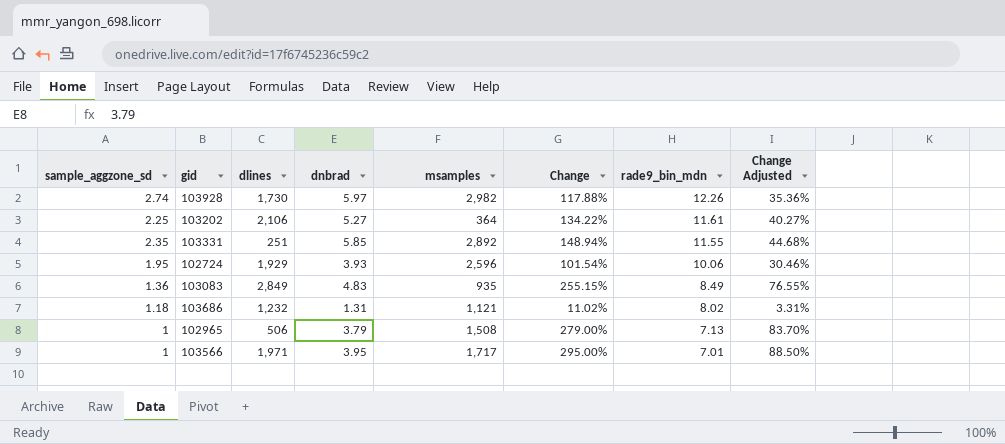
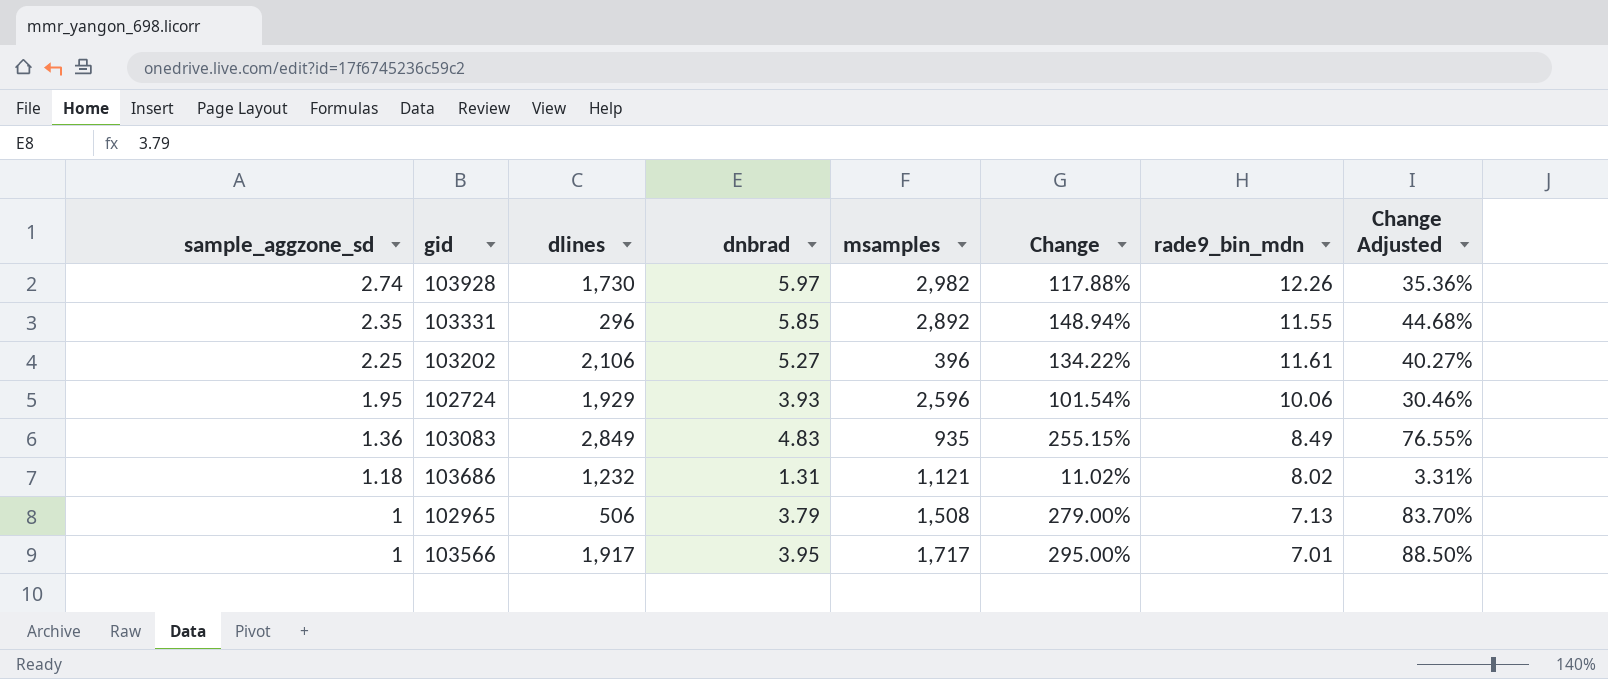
row order: rade9_bin_mdn descending -> sample_aggzone_sd descending
103331 | dlines: 251 -> 296
103202 | msamples: 364 -> 396
103566 | dlines: 1,971 -> 1,917

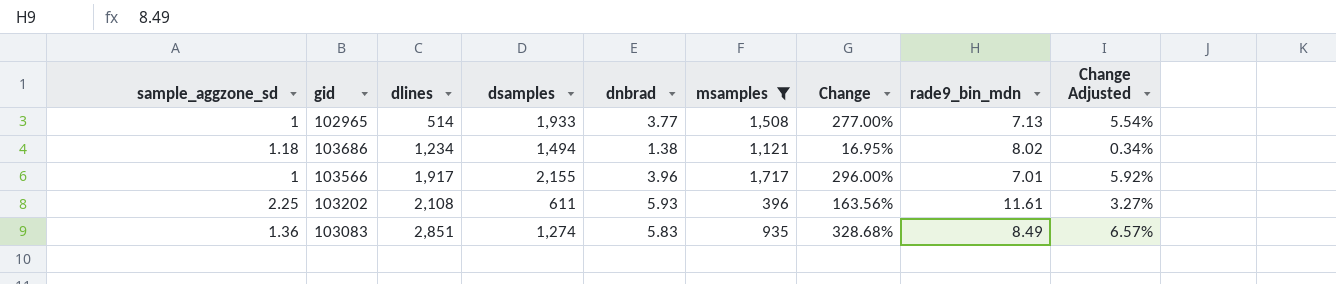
filter: none -> msamples <= 1,717
row order: sample_aggzone_sd descending -> dlines ascending
column dsamples | position: none -> 4
column Change Adjusted | formula: [Change] * 0.3 -> [Change] * 0.02
102965 | dlines: 506 -> 514
102965 | dnbrad: 3.79 -> 3.77
102965 | Change: 279.00% -> 277.00%
103686 | dlines: 1,232 -> 1,234
103686 | dnbrad: 1.31 -> 1.38
103686 | Change: 11.02% -> 16.95%
103566 | dnbrad: 3.95 -> 3.96
103566 | Change: 295.00% -> 296.00%
103202 | dlines: 2,106 -> 2,108
103202 | dnbrad: 5.27 -> 5.93
103202 | Change: 134.22% -> 163.56%
103083 | dlines: 2,849 -> 2,851
103083 | dnbrad: 4.83 -> 5.83
103083 | Change: 255.15% -> 328.68%

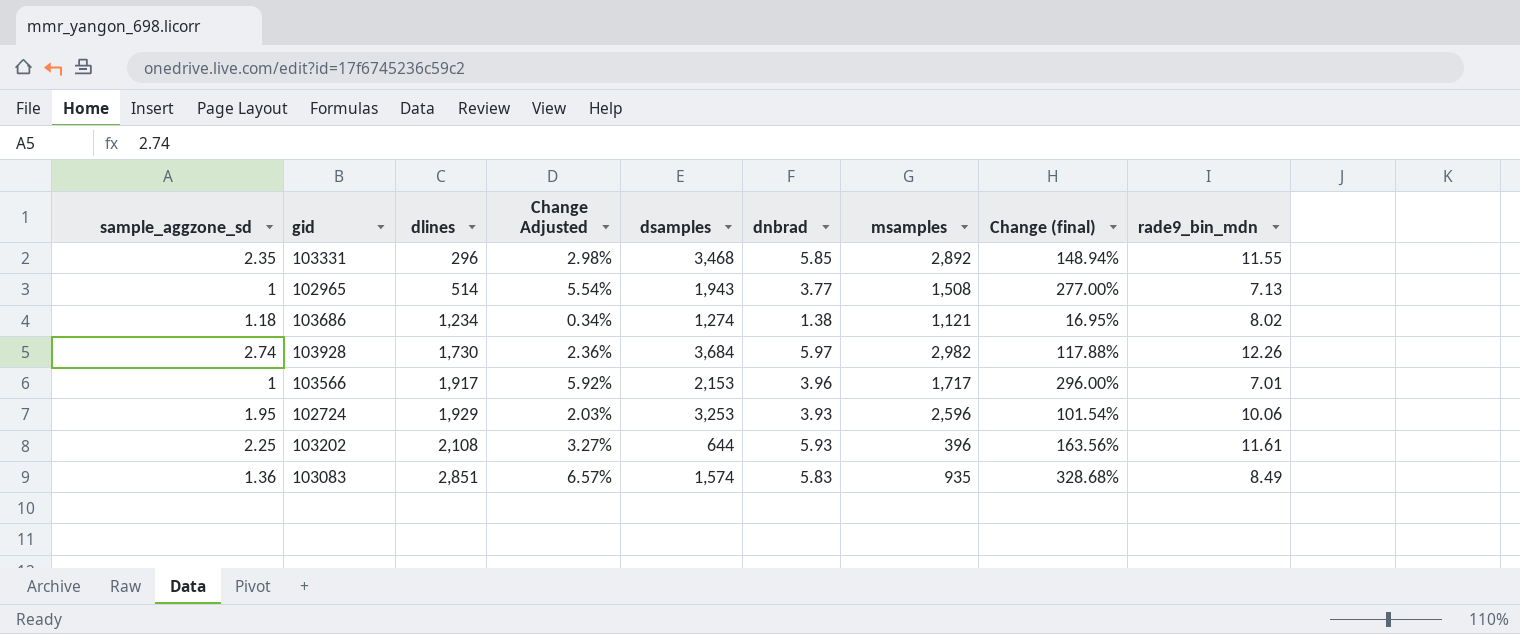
filter: msamples <= 1,717 -> none
column Change Adjusted | position: 9 -> 4
column name: Change -> Change (final)
102965 | dsamples: 1,933 -> 1,943
103686 | dsamples: 1,494 -> 1,274
103566 | dsamples: 2,155 -> 2,153
103202 | dsamples: 611 -> 644
103083 | dsamples: 1,274 -> 1,574

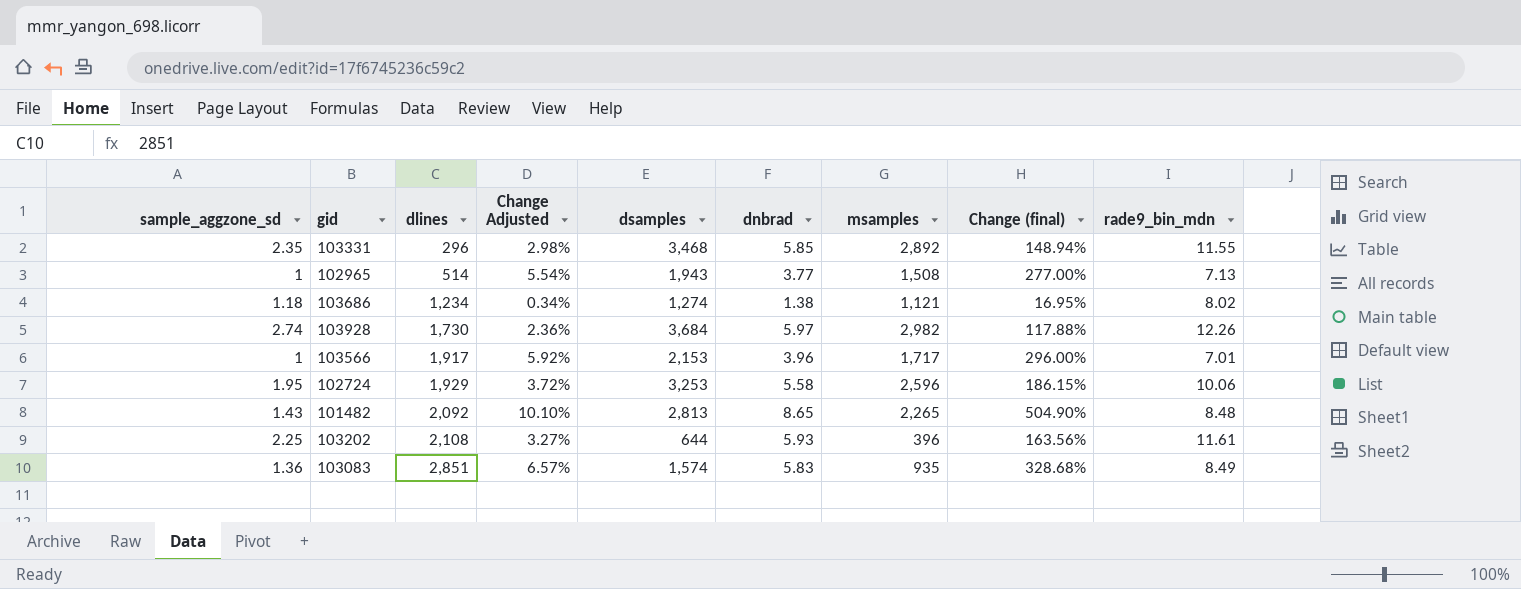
102724 | Change Adjusted: 2.03% -> 3.72%
102724 | dnbrad: 3.93 -> 5.58
102724 | Change (final): 101.54% -> 186.15%
row 101482: none -> 1.43 | 2,092 | 10.10% | 2,813 | 8.65 | 2,265 | 504.90% | 8.48

